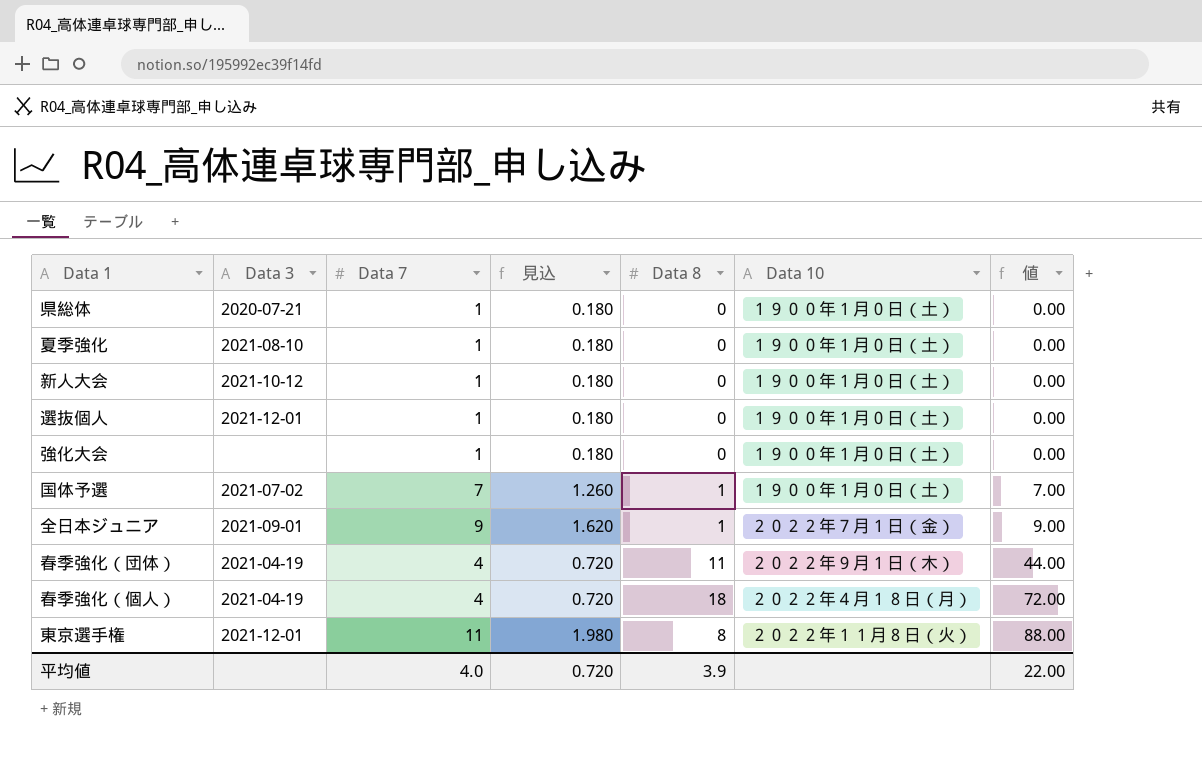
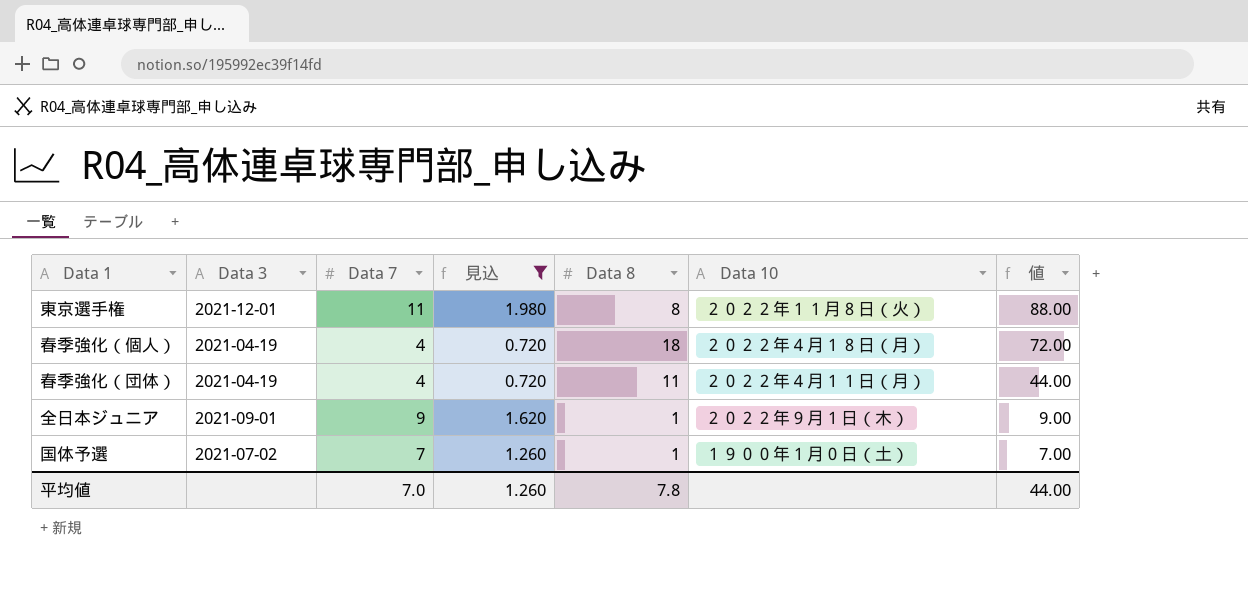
filter: none -> 見込 != 0.180
row order: 値 ascending -> 値 descending
春季強化（団体） | Data 10: ２０２２年９月１日（木） -> ２０２２年４月１１日（月）
全日本ジュニア | Data 10: ２０２２年７月１日（金） -> ２０２２年９月１日（木）
平均値 | Data 7: 4.0 -> 7.0
平均値 | 見込: 0.720 -> 1.260
平均値 | Data 8: 3.9 -> 7.8
平均値 | 値: 22.00 -> 44.00

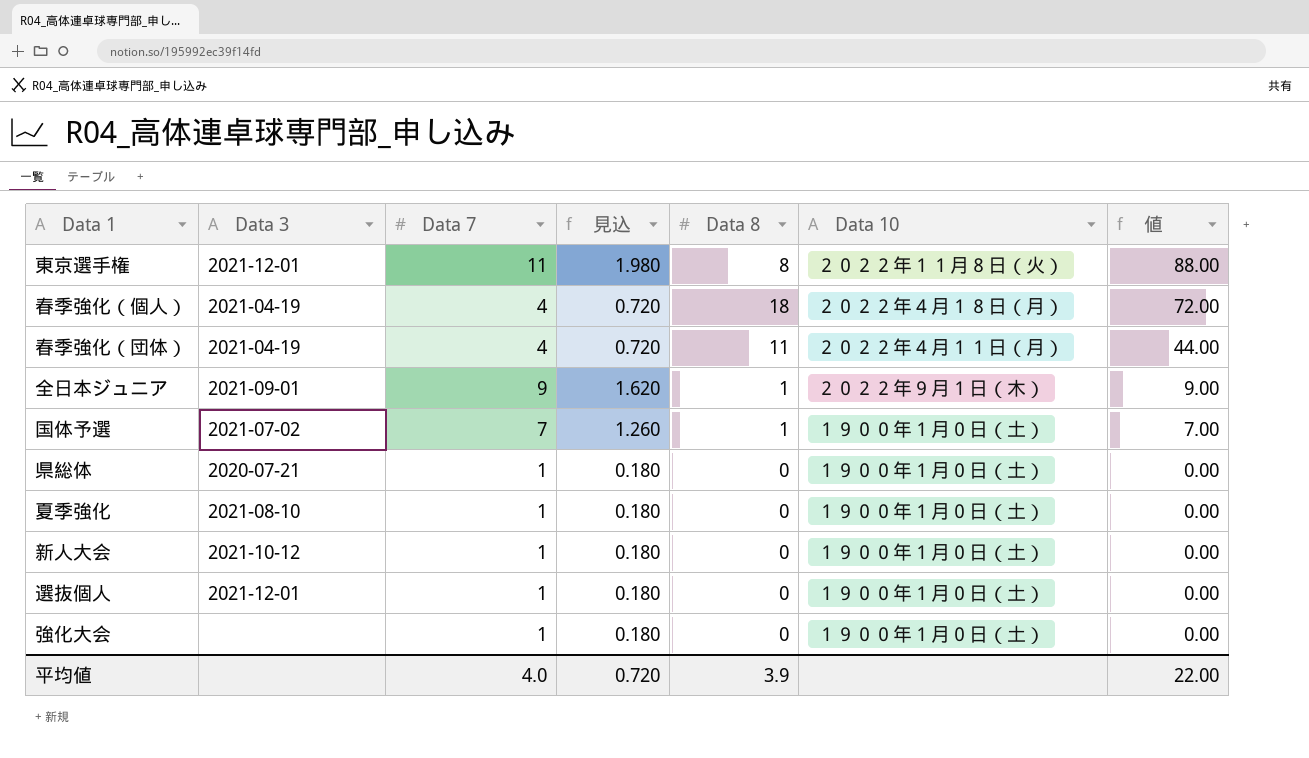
filter: 見込 != 0.180 -> none
平均値 | Data 7: 7.0 -> 4.0
平均値 | 見込: 1.260 -> 0.720
平均値 | Data 8: 7.8 -> 3.9
平均値 | 値: 44.00 -> 22.00

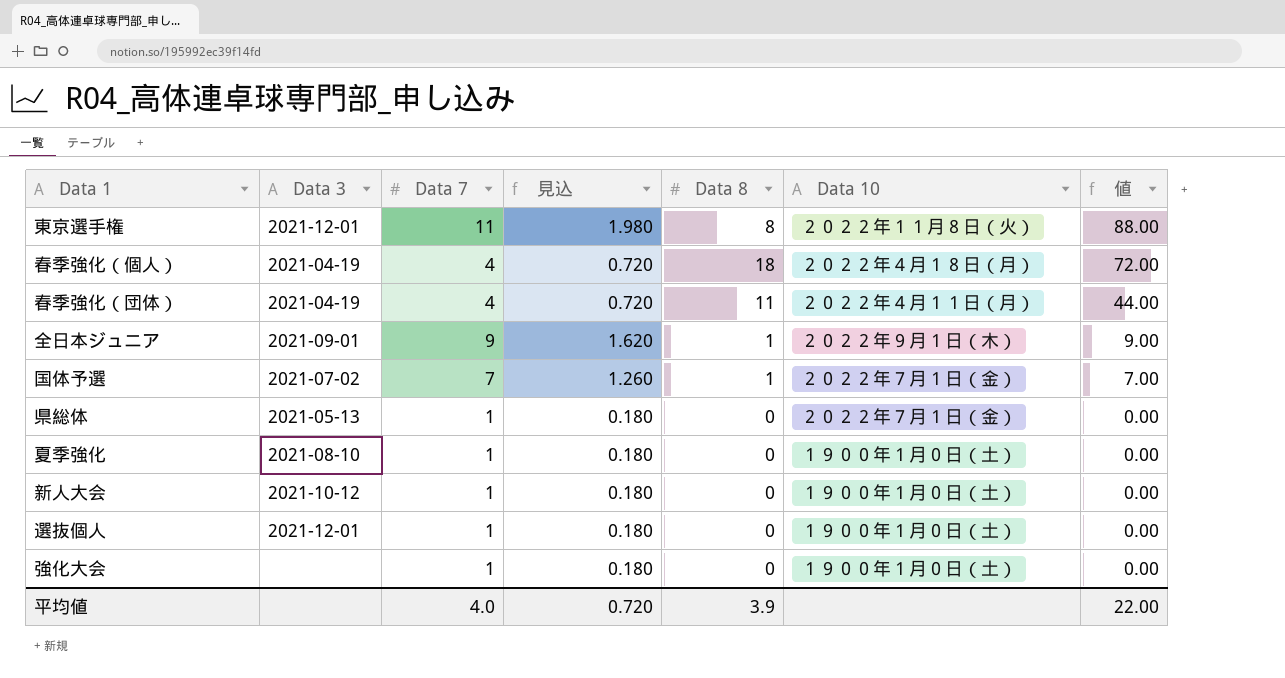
国体予選 | Data 10: １９００年１月０日（土） -> ２０２２年７月１日（金）
県総体 | Data 3: 2020-07-21 -> 2021-05-13
県総体 | Data 10: １９００年１月０日（土） -> ２０２２年７月１日（金）

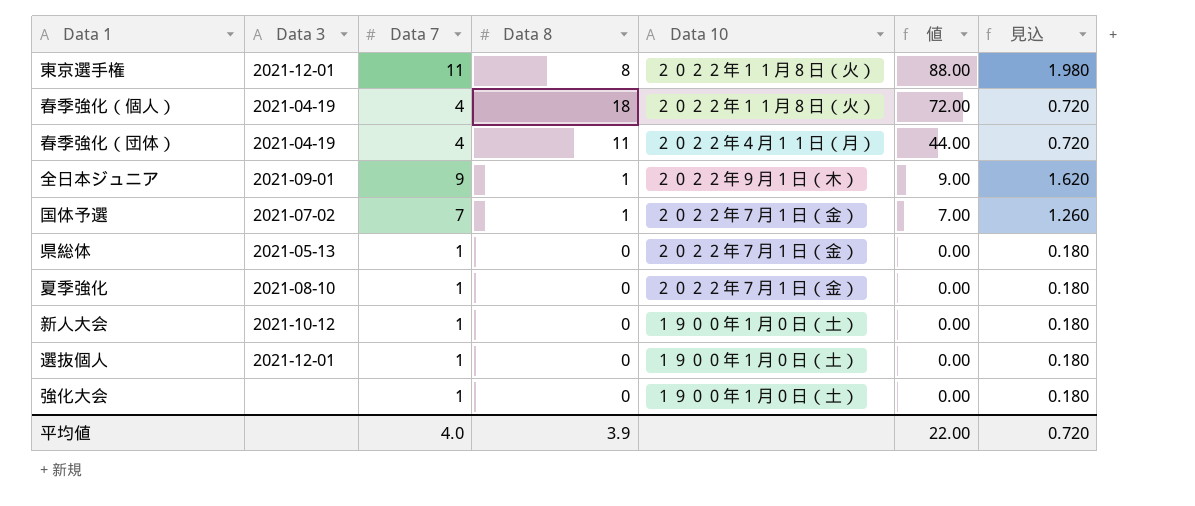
column 見込 | position: 4 -> 7
春季強化（個人） | Data 10: ２０２２年４月１８日（月） -> ２０２２年１１月８日（火）
夏季強化 | Data 10: １９００年１月０日（土） -> ２０２２年７月１日（金）

